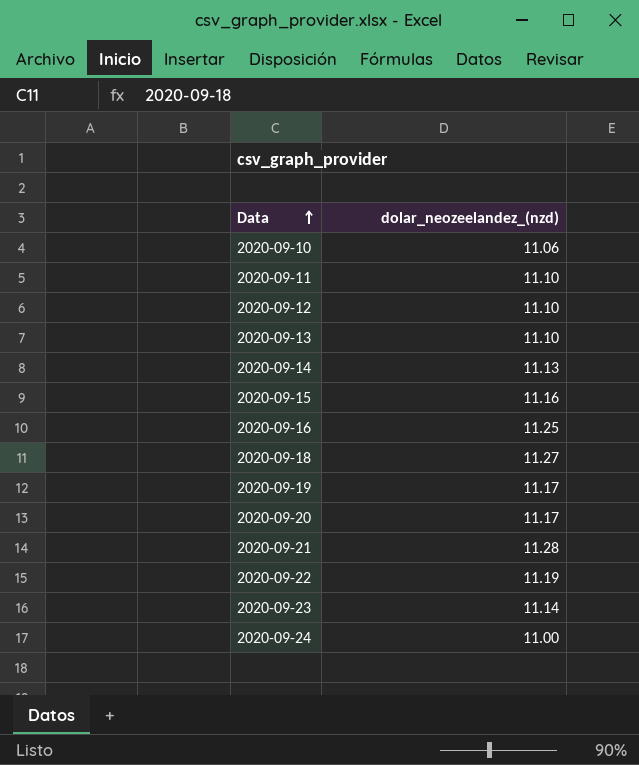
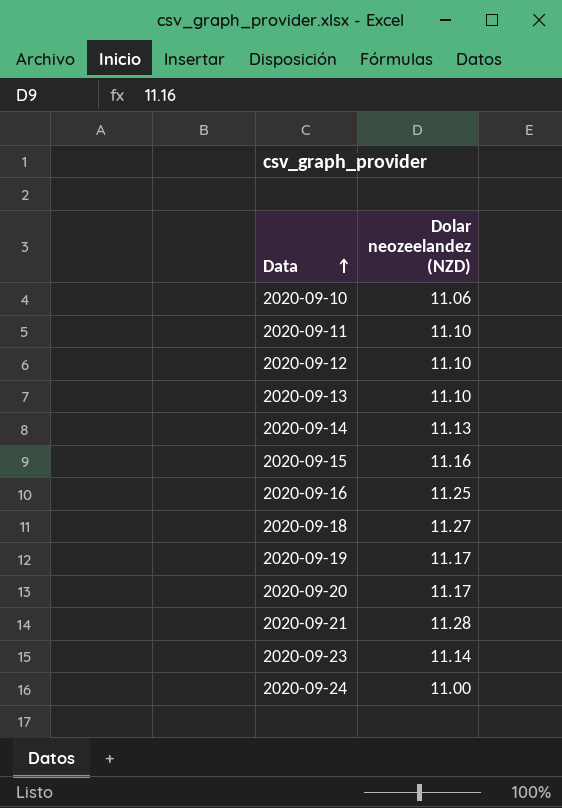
column name: dolar_neozeelandez_(nzd) -> Dolar neozeelandez (NZD)
row 2020-09-22: 11.19 -> none

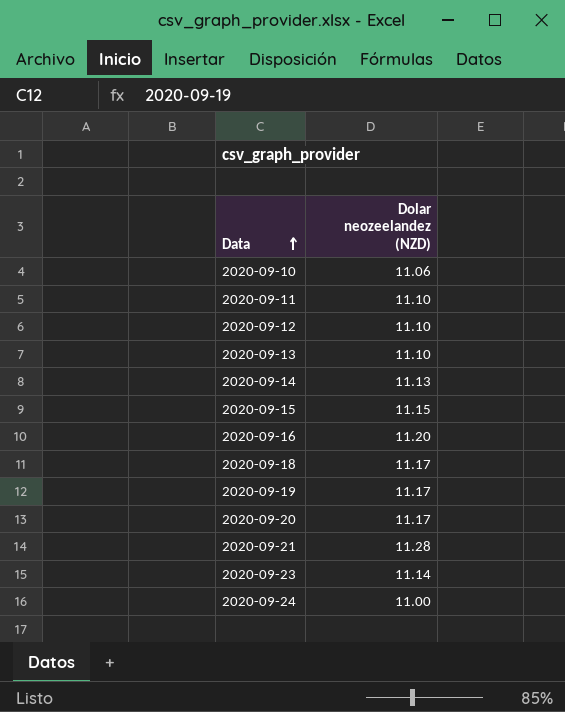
2020-09-15 | Dolar neozeelandez (NZD): 11.16 -> 11.15
2020-09-16 | Dolar neozeelandez (NZD): 11.25 -> 11.20
2020-09-18 | Dolar neozeelandez (NZD): 11.27 -> 11.17

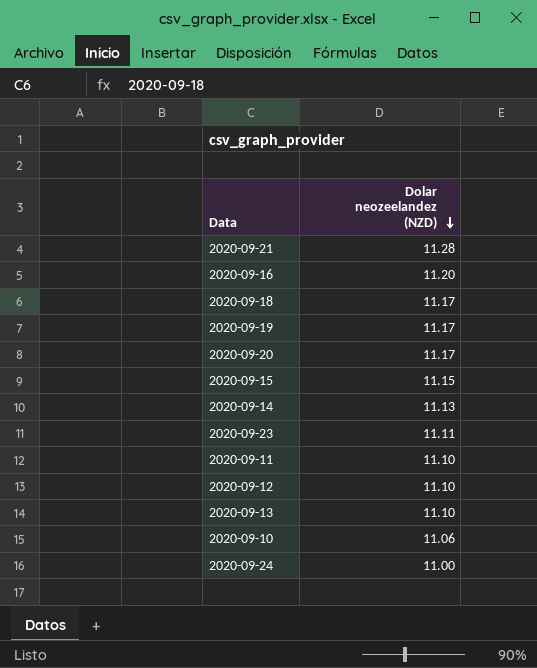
row order: Data ascending -> Dolar neozeelandez (NZD) descending
2020-09-23 | Dolar neozeelandez (NZD): 11.14 -> 11.11

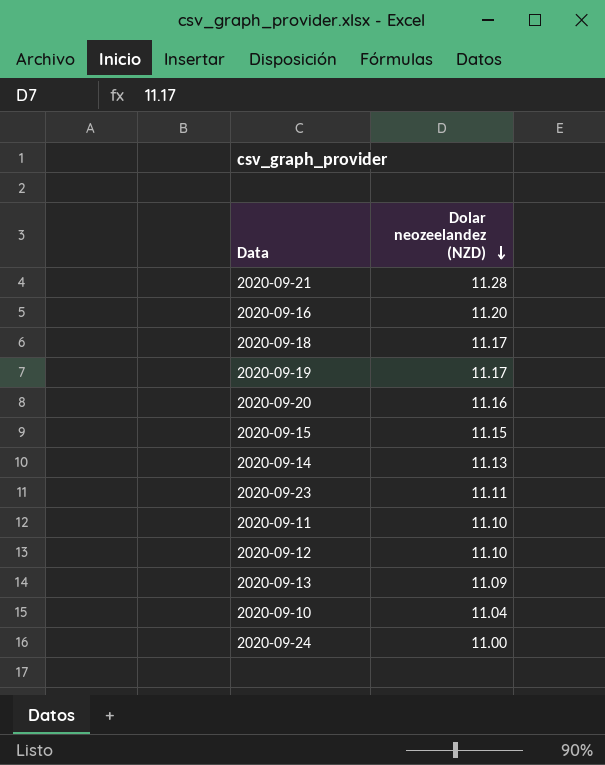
2020-09-20 | Dolar neozeelandez (NZD): 11.17 -> 11.16
2020-09-13 | Dolar neozeelandez (NZD): 11.10 -> 11.09
2020-09-10 | Dolar neozeelandez (NZD): 11.06 -> 11.04

